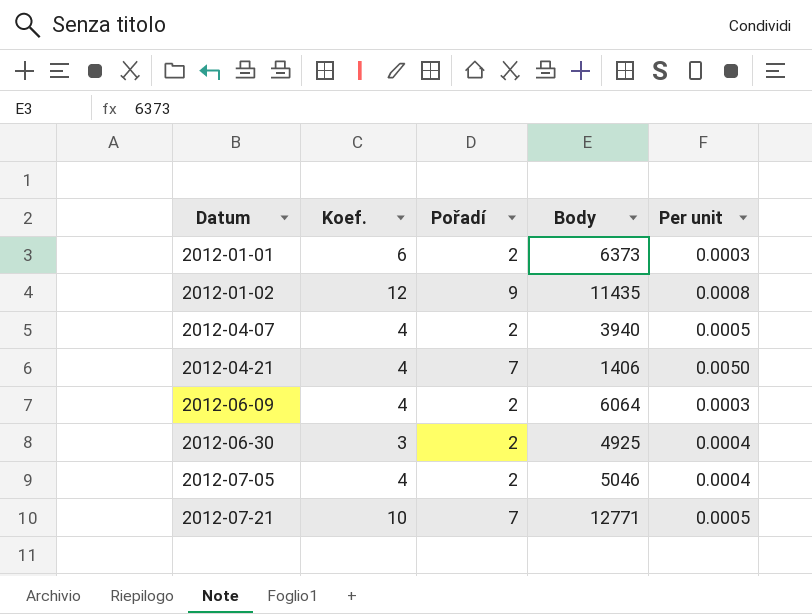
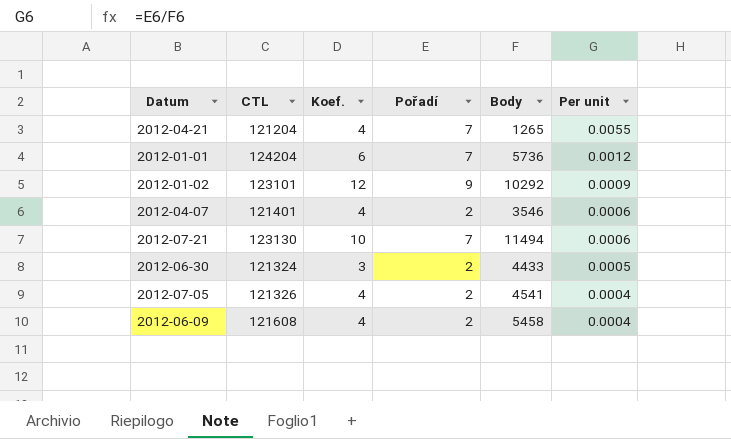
row order: Datum ascending -> Per unit descending
column CTL | position: none -> 2
2012-04-21 | Body: 1406 -> 1265
2012-04-21 | Per unit: 0.0050 -> 0.0055
2012-01-01 | Pořadí: 2 -> 7
2012-01-01 | Body: 6373 -> 5736
2012-01-01 | Per unit: 0.0003 -> 0.0012
2012-01-02 | Body: 11435 -> 10292
2012-01-02 | Per unit: 0.0008 -> 0.0009
2012-04-07 | Body: 3940 -> 3546
2012-04-07 | Per unit: 0.0005 -> 0.0006
2012-07-21 | Body: 12771 -> 11494
2012-07-21 | Per unit: 0.0005 -> 0.0006
2012-06-30 | Body: 4925 -> 4433
2012-06-30 | Per unit: 0.0004 -> 0.0005
2012-07-05 | Body: 5046 -> 4541
2012-06-09 | Body: 6064 -> 5458
2012-06-09 | Per unit: 0.0003 -> 0.0004

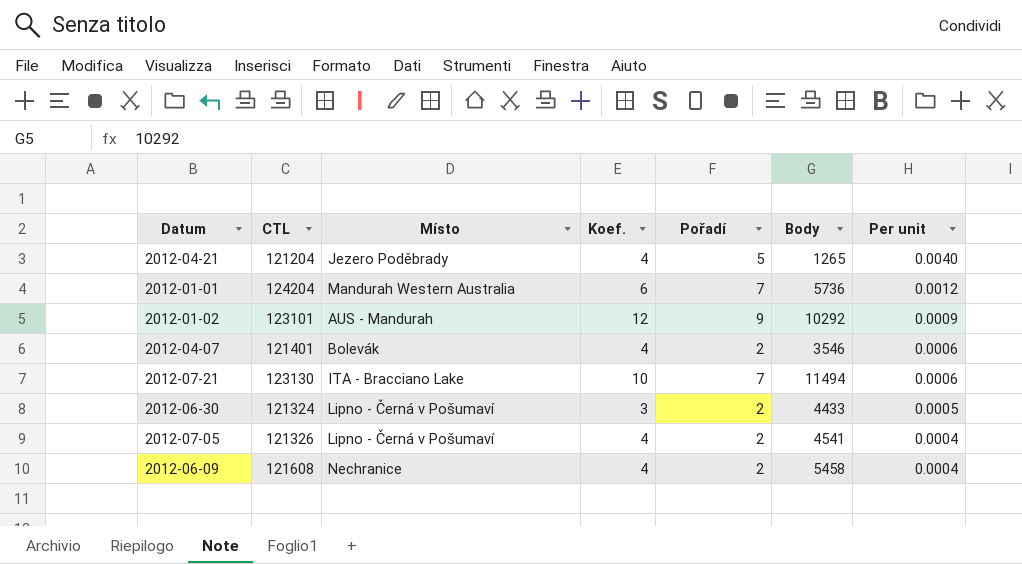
column Místo | position: none -> 3
2012-04-21 | Pořadí: 7 -> 5
2012-04-21 | Per unit: 0.0055 -> 0.0040

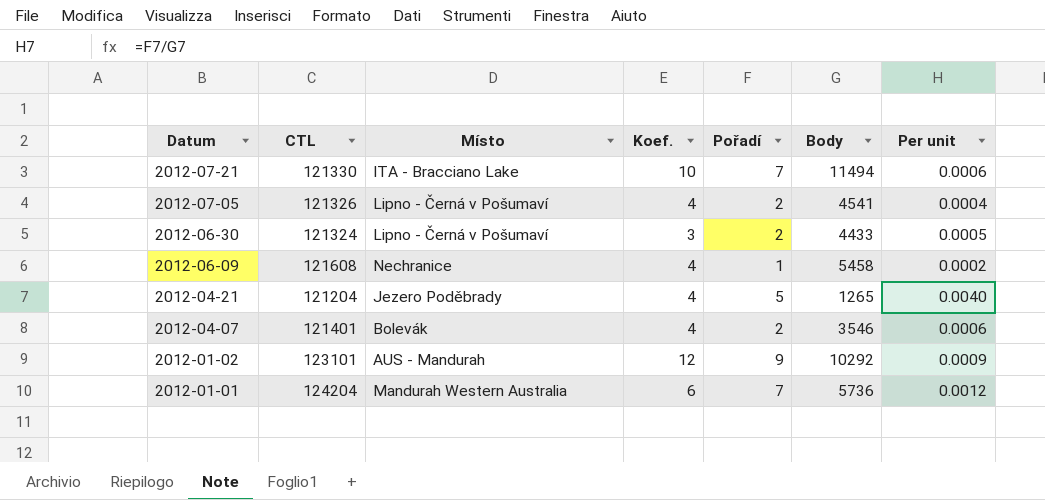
row order: Per unit descending -> Datum descending
2012-07-21 | CTL: 123130 -> 121330
2012-06-09 | Pořadí: 2 -> 1
2012-06-09 | Per unit: 0.0004 -> 0.0002

